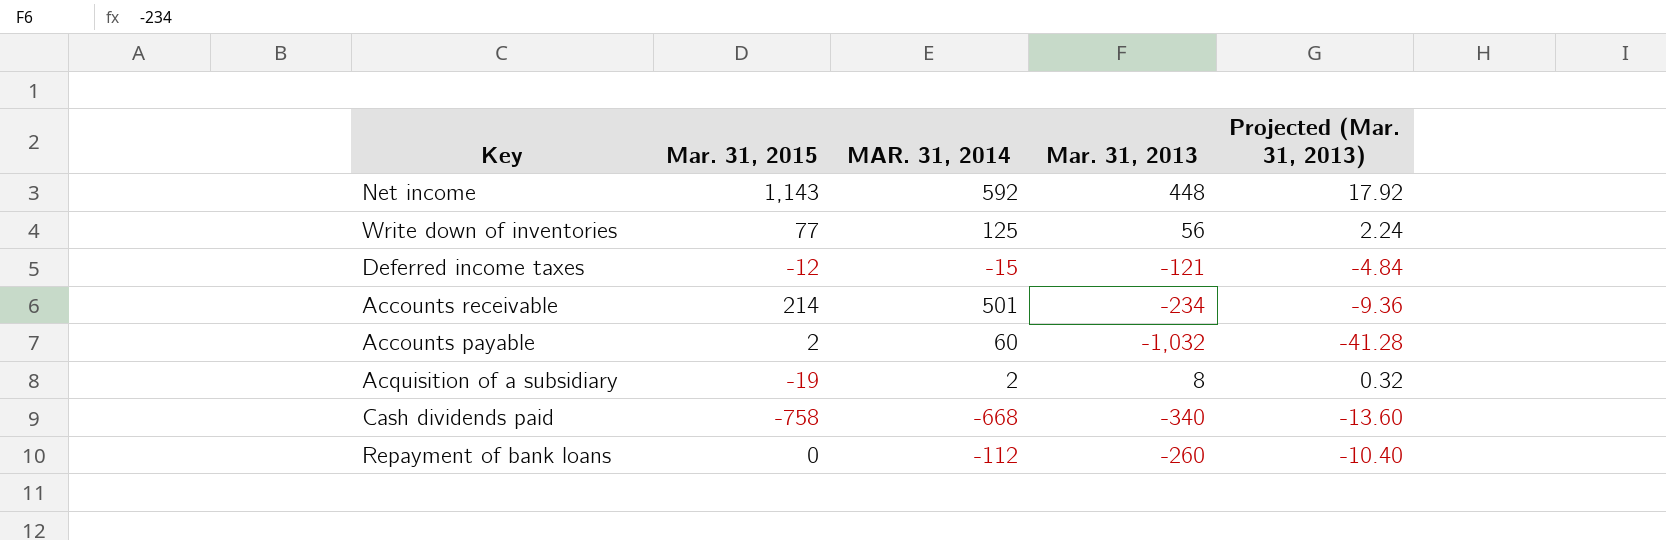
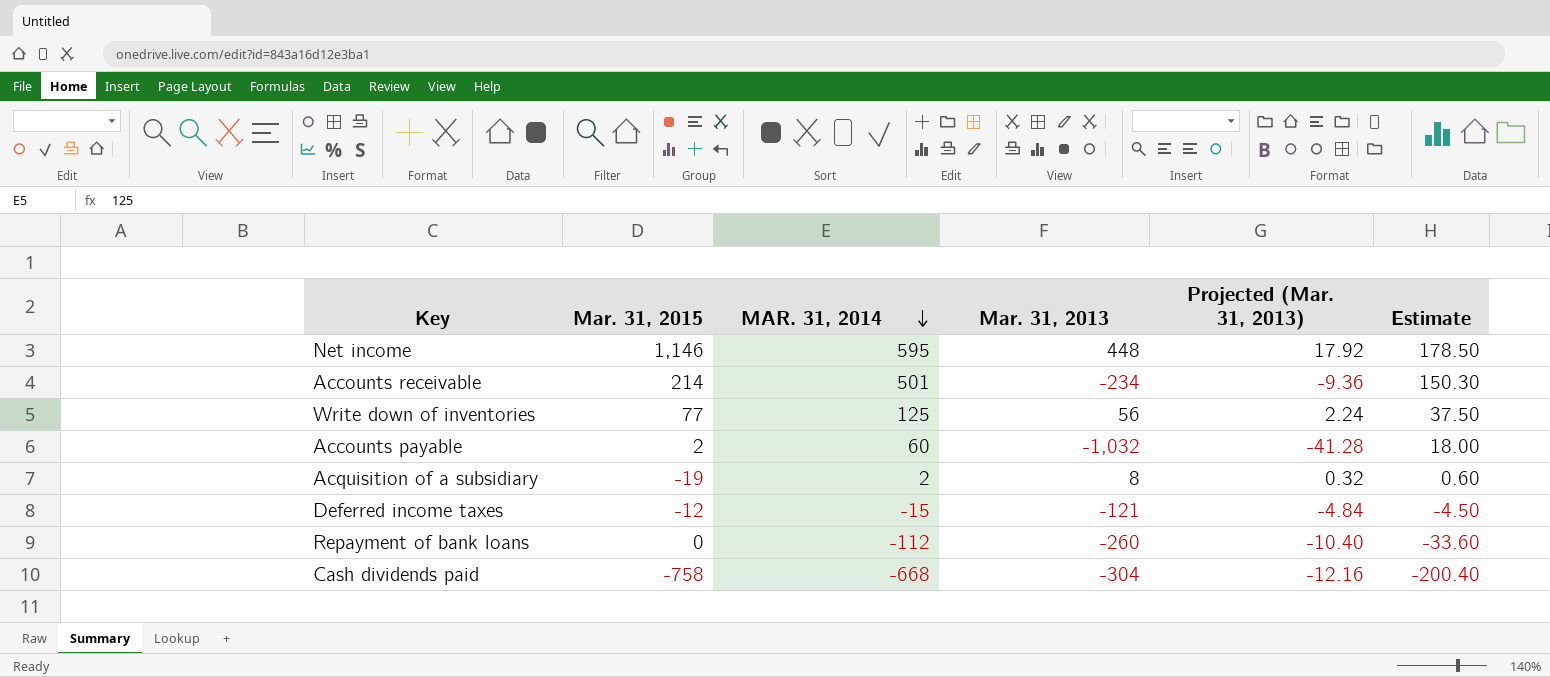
row order: none -> MAR. 31, 2014 descending
column Estimate | formula: none -> [MAR. 31, 2014] * 0.3
Net income | Mar. 31, 2015: 1,143 -> 1,146
Net income | MAR. 31, 2014: 592 -> 595
Cash dividends paid | Mar. 31, 2013: -340 -> -304
Cash dividends paid | Projected (Mar. 31, 2013): -13.60 -> -12.16

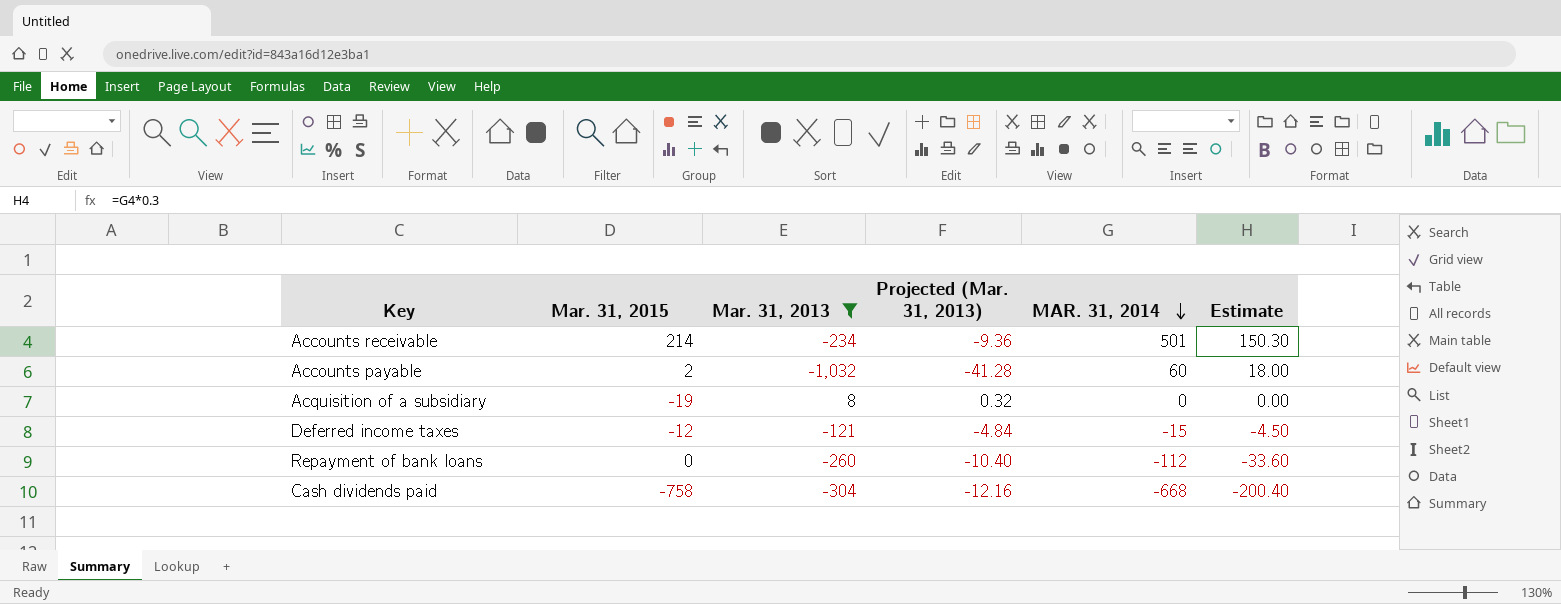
filter: none -> Mar. 31, 2013 <= 8
column MAR. 31, 2014 | position: 3 -> 5
Acquisition of a subsidiary | MAR. 31, 2014: 2 -> 0
Acquisition of a subsidiary | Estimate: 0.60 -> 0.00

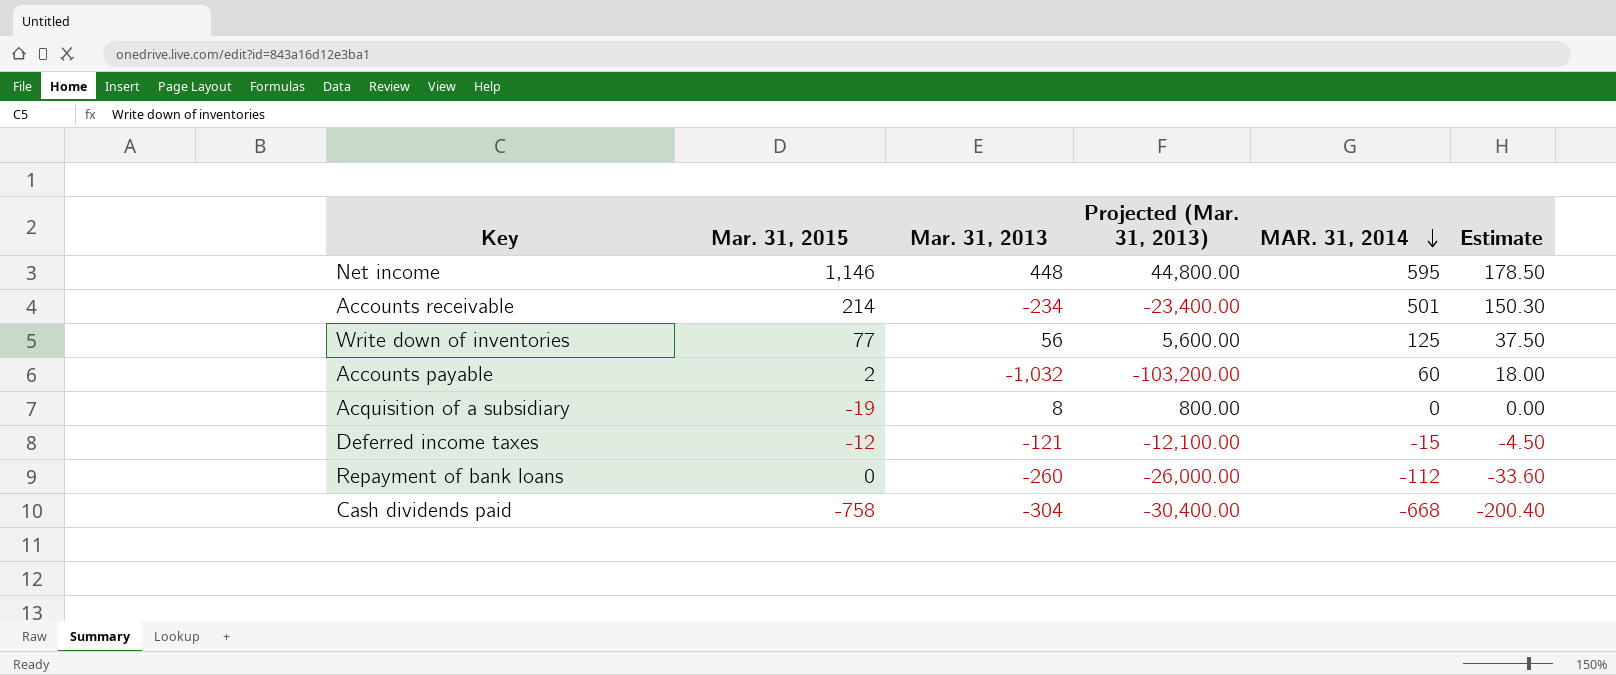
filter: Mar. 31, 2013 <= 8 -> none
column Projected (Mar. 31, 2013) | formula: [Mar. 31, 2013] * 0.04 -> [Mar. 31, 2013] * 100

